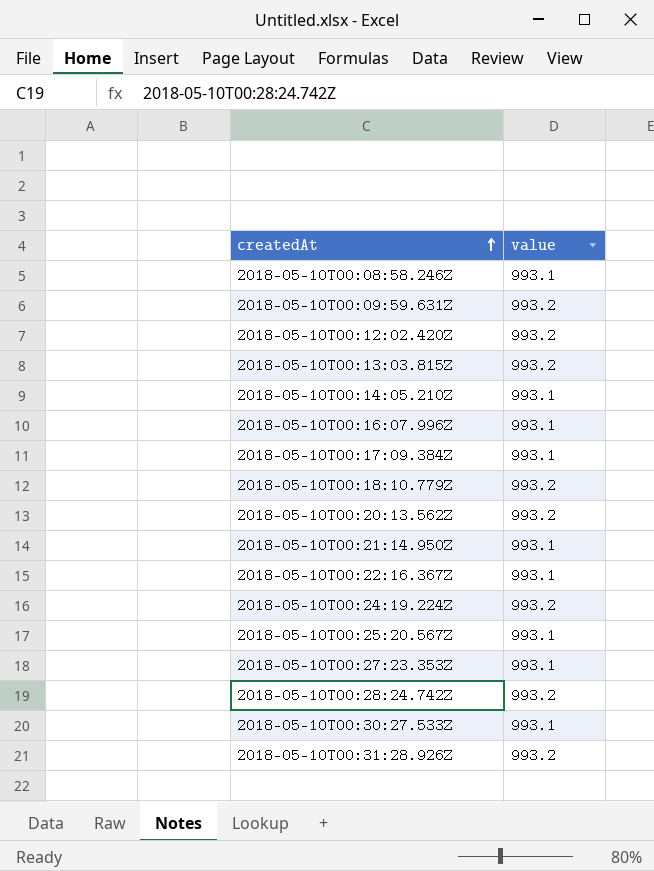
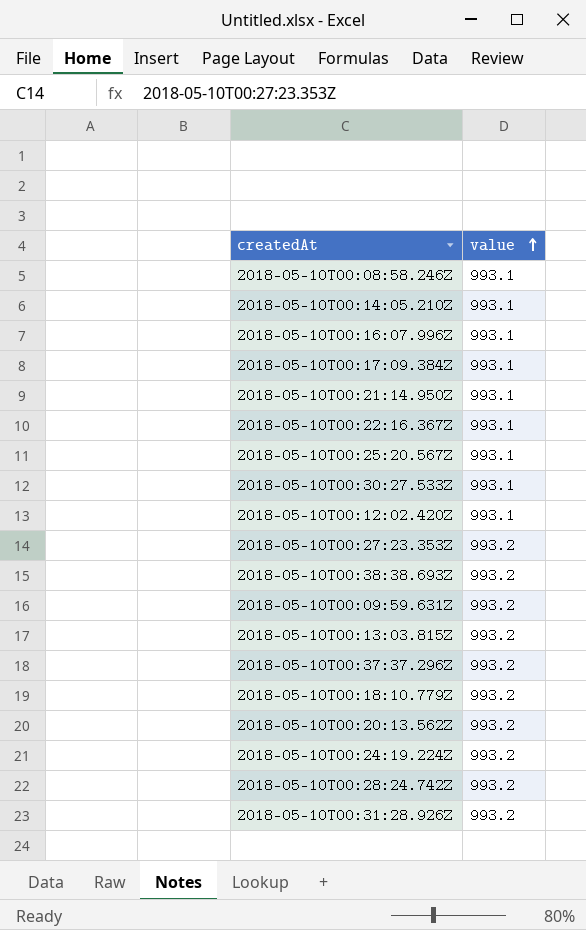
row order: createdAt ascending -> value ascending
2018-05-10T00:12:02.420Z | value: 993.2 -> 993.1
2018-05-10T00:27:23.353Z | value: 993.1 -> 993.2
row 2018-05-10T00:38:38.693Z: none -> 993.2
row 2018-05-10T00:37:37.296Z: none -> 993.2

